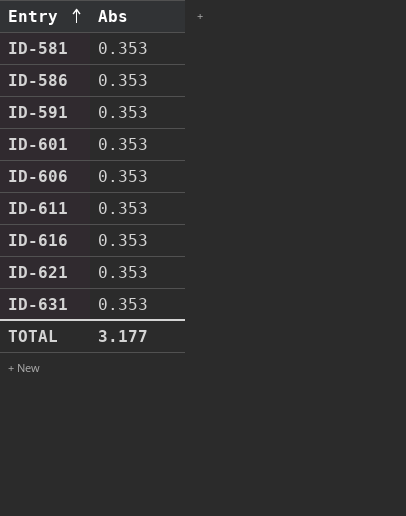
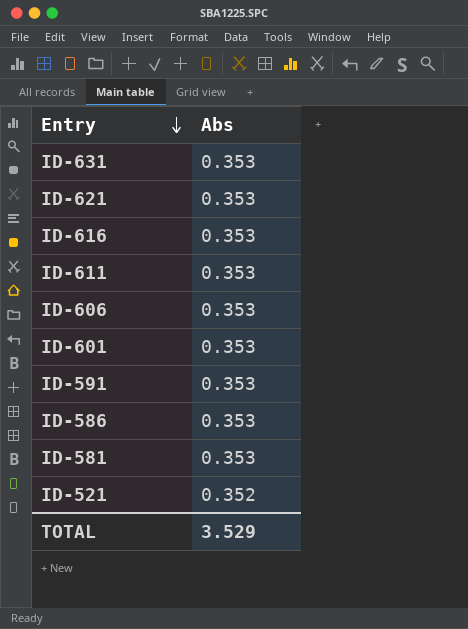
row order: Entry ascending -> Entry descending
row ID-521: none -> 0.352
TOTAL | Abs: 3.177 -> 3.529

